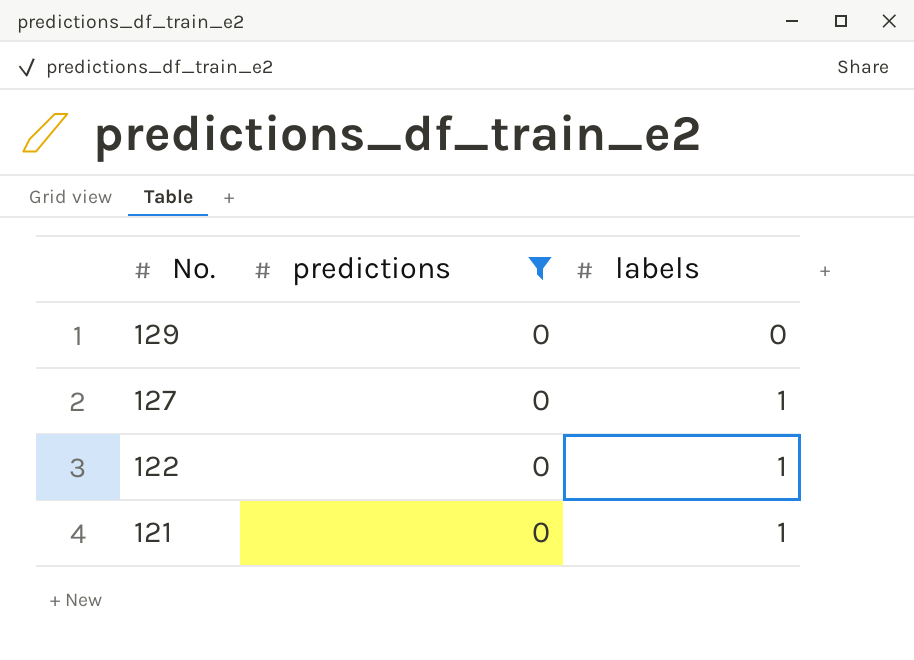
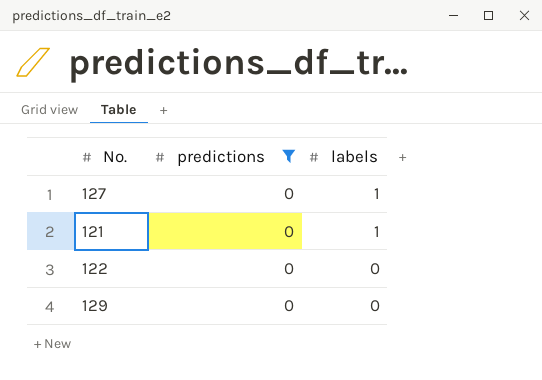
row order: No. descending -> labels descending
122 | labels: 1 -> 0

